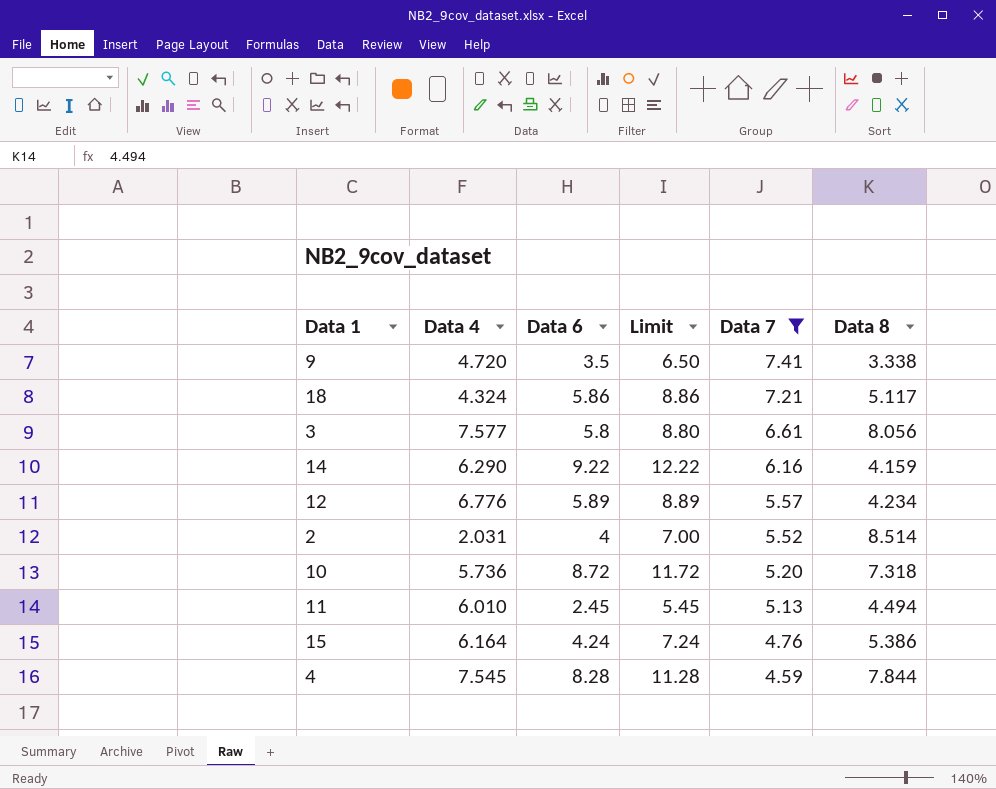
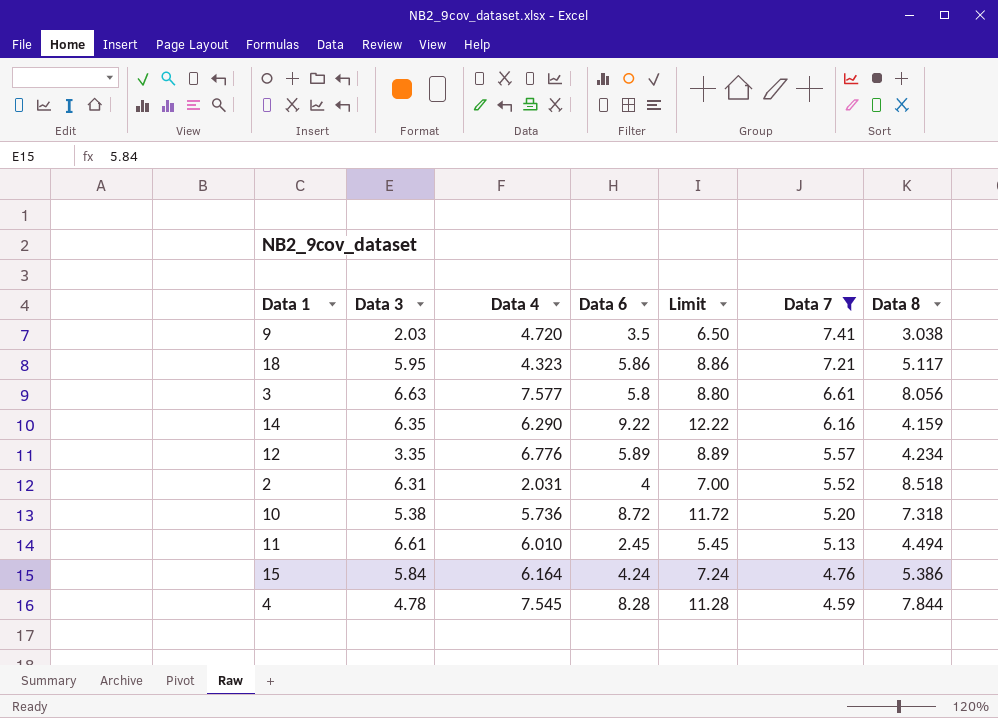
column Data 3 | position: none -> 2
9 | Data 8: 3.338 -> 3.038
18 | Data 4: 4.324 -> 4.323
2 | Data 8: 8.514 -> 8.518

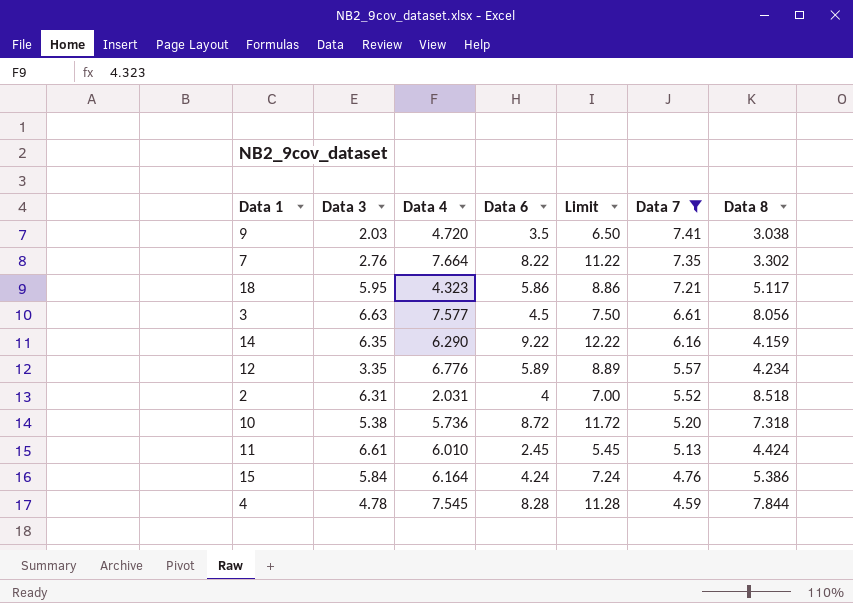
row 7: none -> 2.76 | 7.664 | 8.22 | 11.22 | 7.35 | 3.302
3 | Data 6: 5.8 -> 4.5
3 | Limit: 8.80 -> 7.50
11 | Data 8: 4.494 -> 4.424

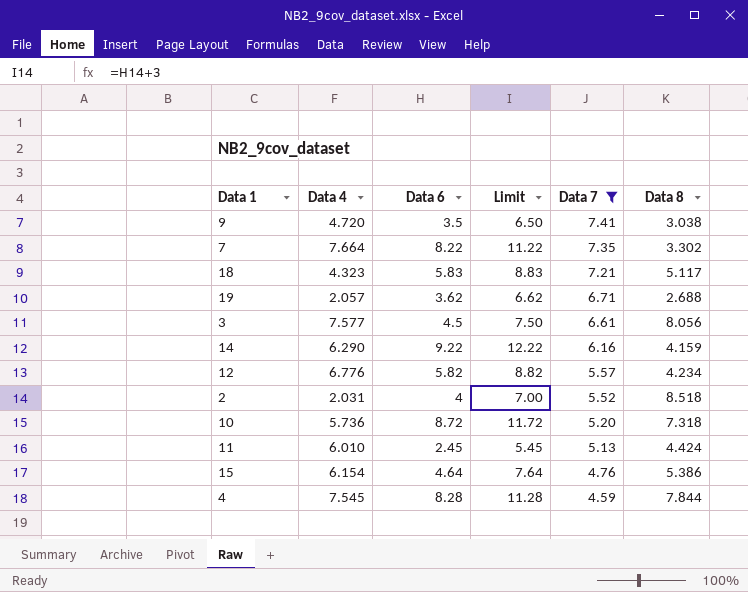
column Data 3 | position: 2 -> none
18 | Data 6: 5.86 -> 5.83
18 | Limit: 8.86 -> 8.83
row 19: none -> 2.057 | 3.62 | 6.62 | 6.71 | 2.688
12 | Data 6: 5.89 -> 5.82
12 | Limit: 8.89 -> 8.82
15 | Data 4: 6.164 -> 6.154
15 | Data 6: 4.24 -> 4.64
15 | Limit: 7.24 -> 7.64

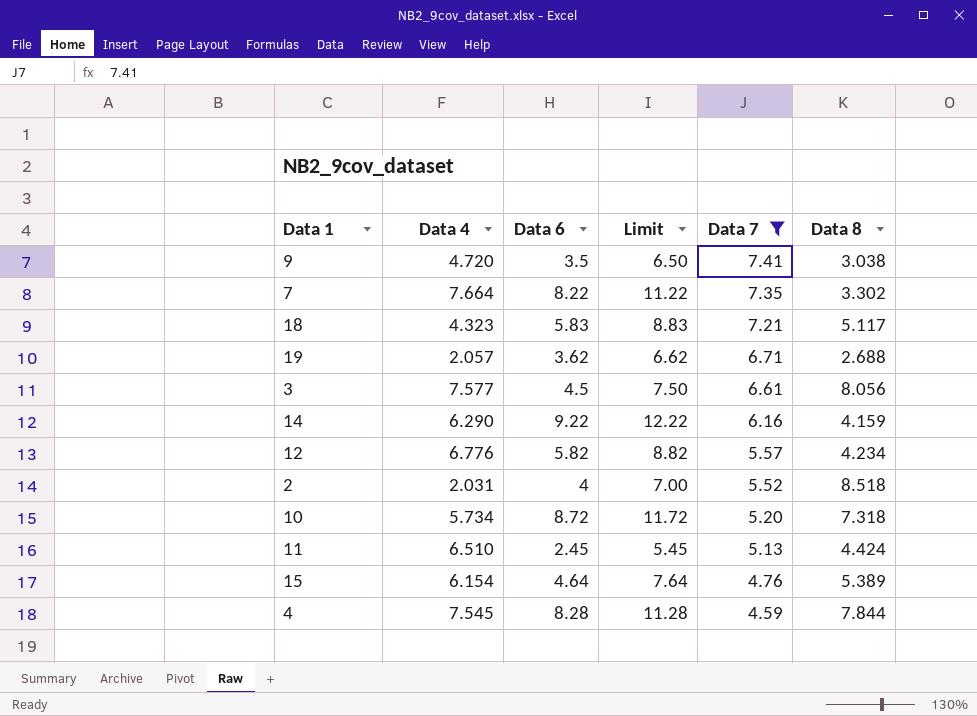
10 | Data 4: 5.736 -> 5.734
11 | Data 4: 6.010 -> 6.510
15 | Data 8: 5.386 -> 5.389

